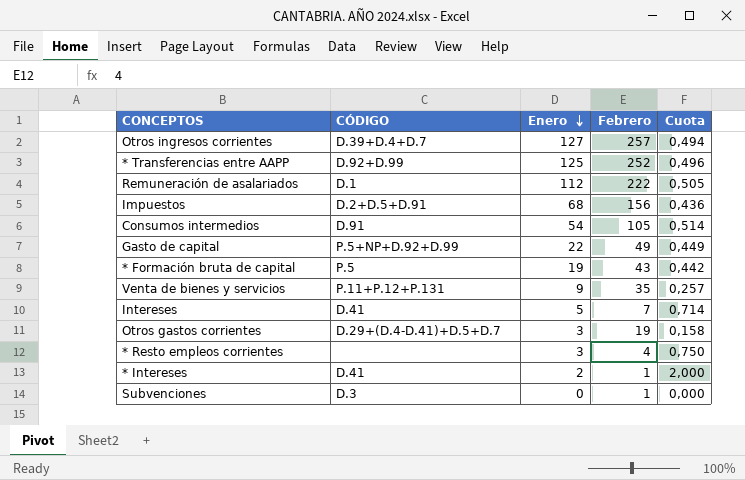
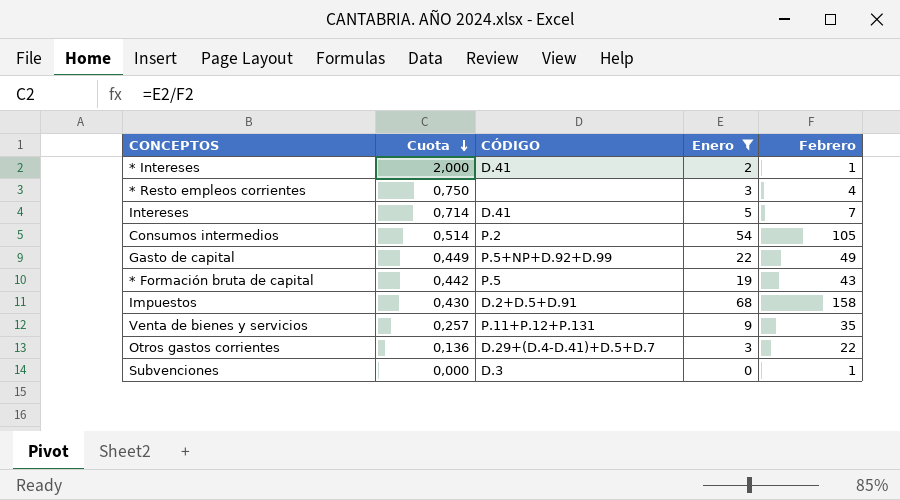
filter: none -> Enero <= 68
row order: Enero descending -> Cuota descending
column Cuota | position: 5 -> 2
Consumos intermedios | CÓDIGO: D.91 -> P.2
Impuestos | Cuota: 0,436 -> 0,430
Impuestos | Febrero: 156 -> 158
Otros gastos corrientes | Cuota: 0,158 -> 0,136
Otros gastos corrientes | Febrero: 19 -> 22

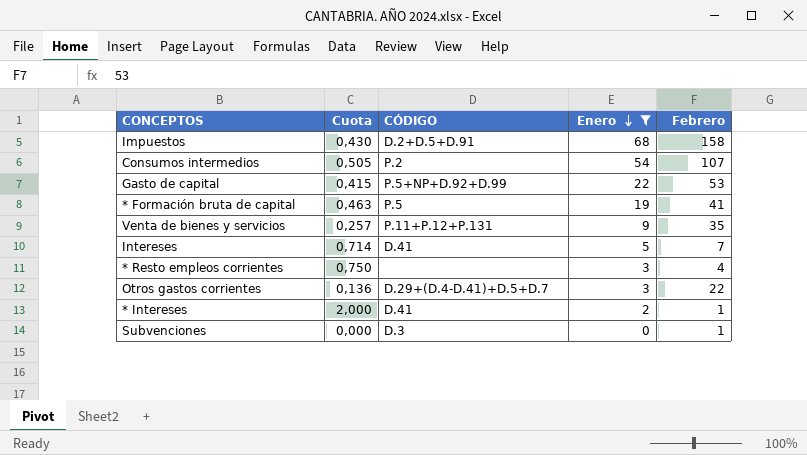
row order: Cuota descending -> Enero descending
Consumos intermedios | Cuota: 0,514 -> 0,505
Consumos intermedios | Febrero: 105 -> 107
Gasto de capital | Cuota: 0,449 -> 0,415
Gasto de capital | Febrero: 49 -> 53
* Formación bruta de capital | Cuota: 0,442 -> 0,463
* Formación bruta de capital | Febrero: 43 -> 41

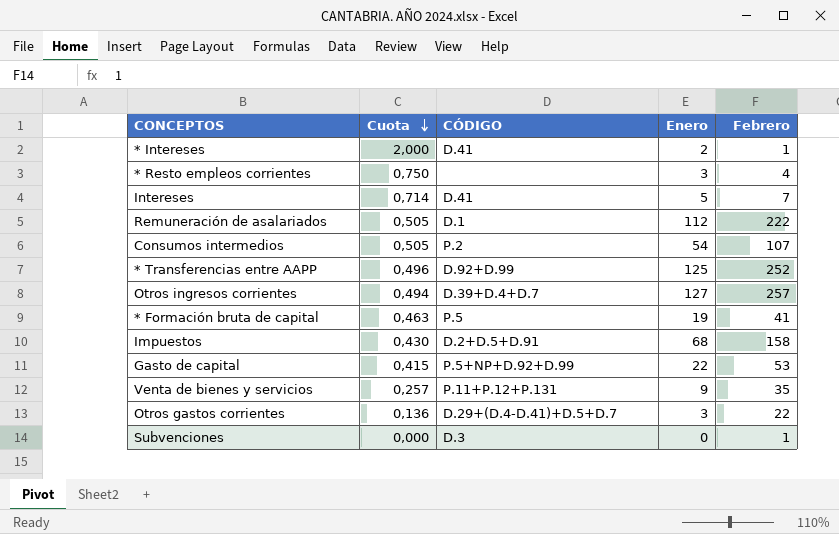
filter: Enero <= 68 -> none
row order: Enero descending -> Cuota descending

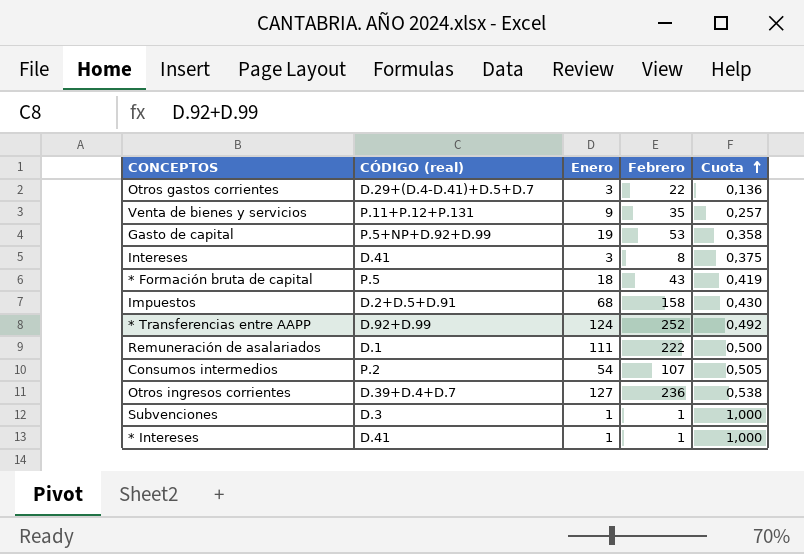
row order: Cuota descending -> Cuota ascending
column name: CÓDIGO -> CÓDIGO (real)
column Cuota | position: 2 -> 5
row * Resto empleos corrientes: 0,750 | none | 3 | 4 -> none
Gasto de capital | Enero: 22 -> 19
Gasto de capital | Cuota: 0,415 -> 0,358
Intereses | Enero: 5 -> 3
Intereses | Febrero: 7 -> 8
Intereses | Cuota: 0,714 -> 0,375
* Formación bruta de capital | Enero: 19 -> 18
* Formación bruta de capital | Febrero: 41 -> 43
* Formación bruta de capital | Cuota: 0,463 -> 0,419
* Transferencias entre AAPP | Enero: 125 -> 124
* Transferencias entre AAPP | Cuota: 0,496 -> 0,492
Remuneración de asalariados | Enero: 112 -> 111
Remuneración de asalariados | Cuota: 0,505 -> 0,500
Otros ingresos corrientes | Febrero: 257 -> 236
Otros ingresos corrientes | Cuota: 0,494 -> 0,538
Subvenciones | Enero: 0 -> 1
Subvenciones | Cuota: 0,000 -> 1,000
* Intereses | Enero: 2 -> 1
* Intereses | Cuota: 2,000 -> 1,000

